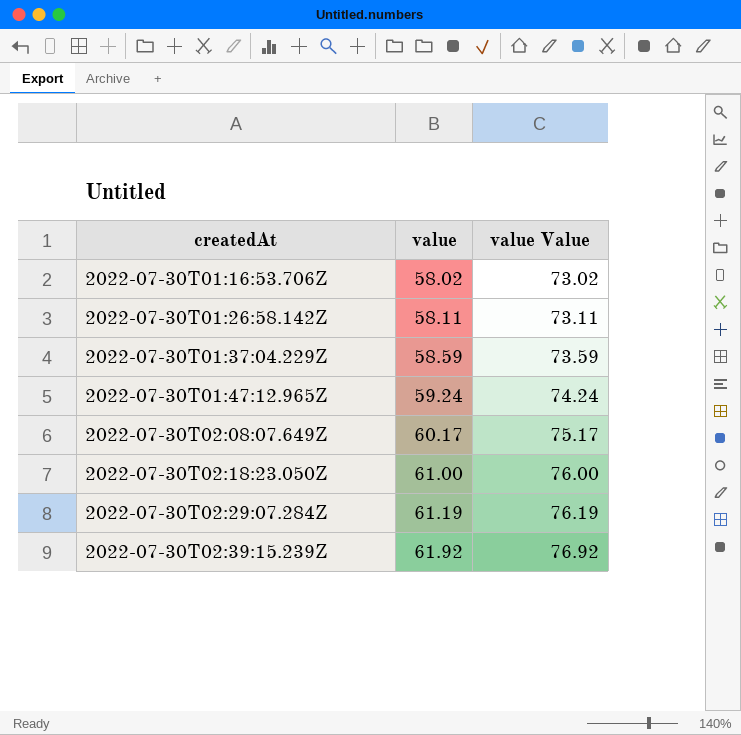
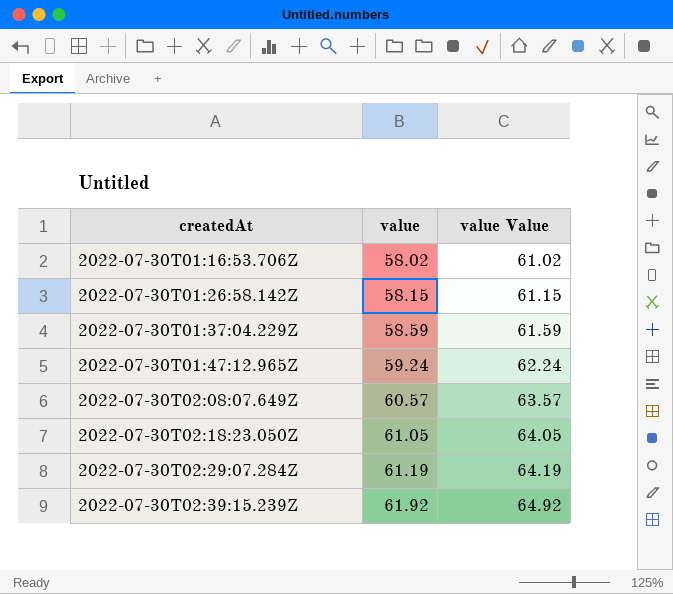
column value Value | formula: [value] + 15 -> [value] + 3
2022-07-30T01:26:58.142Z | value: 58.11 -> 58.15
2022-07-30T02:08:07.649Z | value: 60.17 -> 60.57
2022-07-30T02:18:23.050Z | value: 61.00 -> 61.05

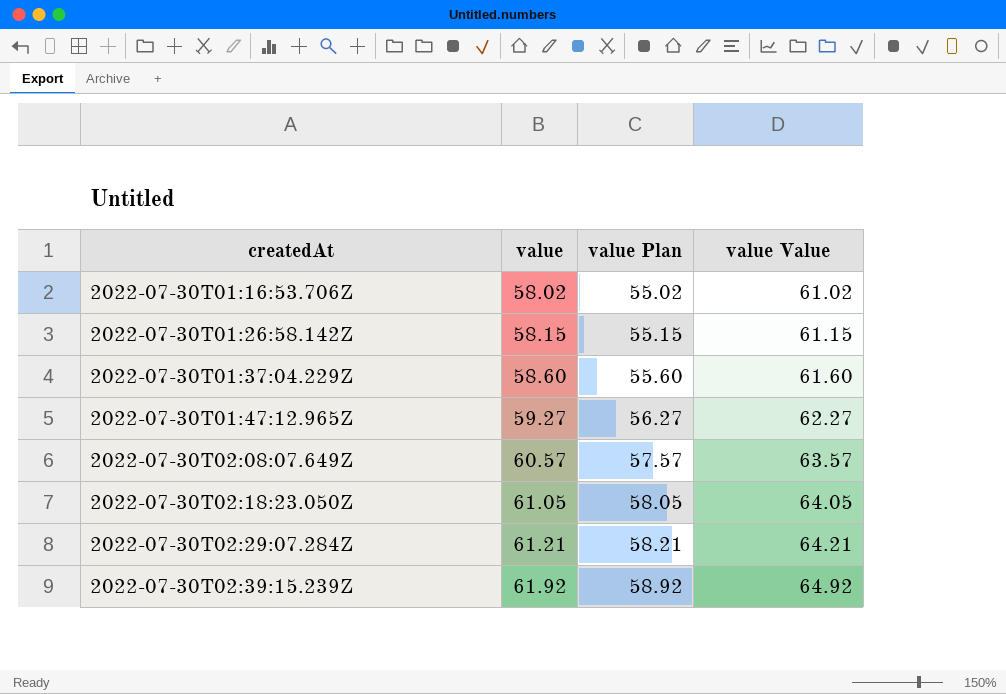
column value Plan | formula: none -> [value] - 3
2022-07-30T01:37:04.229Z | value: 58.59 -> 58.60
2022-07-30T01:37:04.229Z | value Value: 61.59 -> 61.60
2022-07-30T01:47:12.965Z | value: 59.24 -> 59.27
2022-07-30T01:47:12.965Z | value Value: 62.24 -> 62.27
2022-07-30T02:29:07.284Z | value: 61.19 -> 61.21
2022-07-30T02:29:07.284Z | value Value: 64.19 -> 64.21

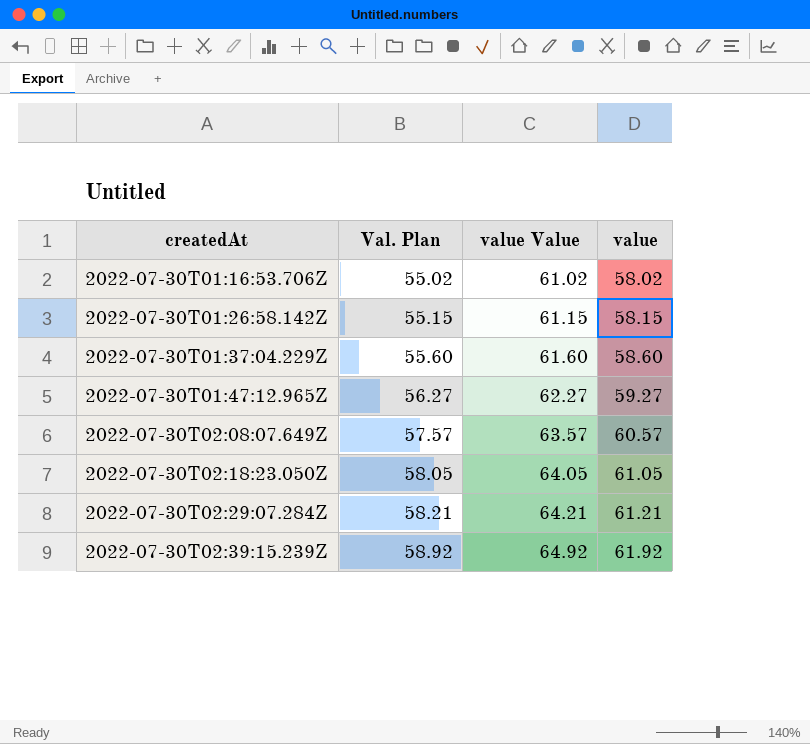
column name: value Plan -> Val. Plan
column value | position: 2 -> 4

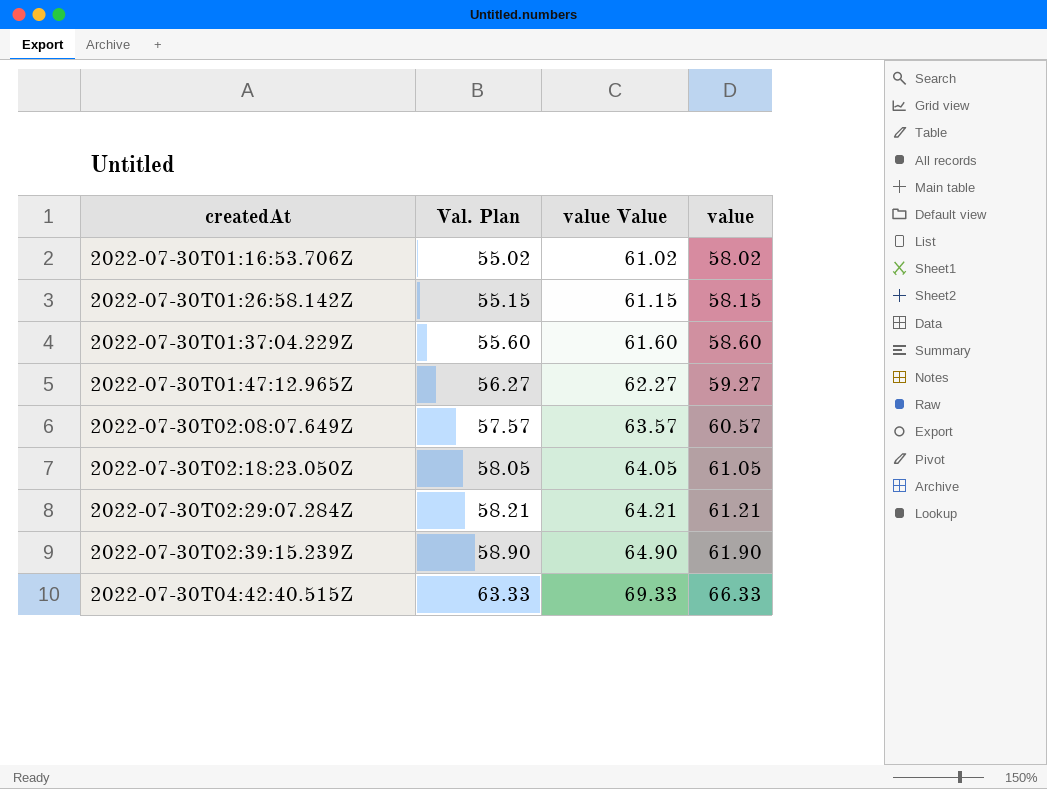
2022-07-30T02:39:15.239Z | Val. Plan: 58.92 -> 58.90
2022-07-30T02:39:15.239Z | value Value: 64.92 -> 64.90
2022-07-30T02:39:15.239Z | value: 61.92 -> 61.90
row 2022-07-30T04:42:40.515Z: none -> 63.33 | 69.33 | 66.33

